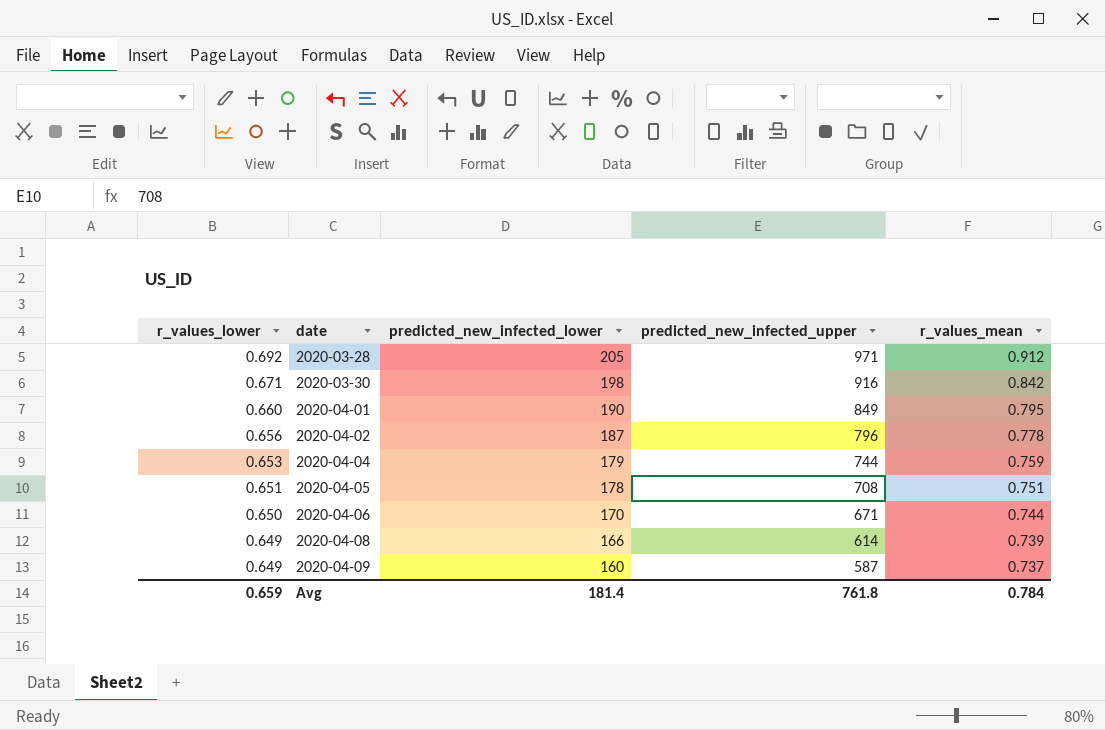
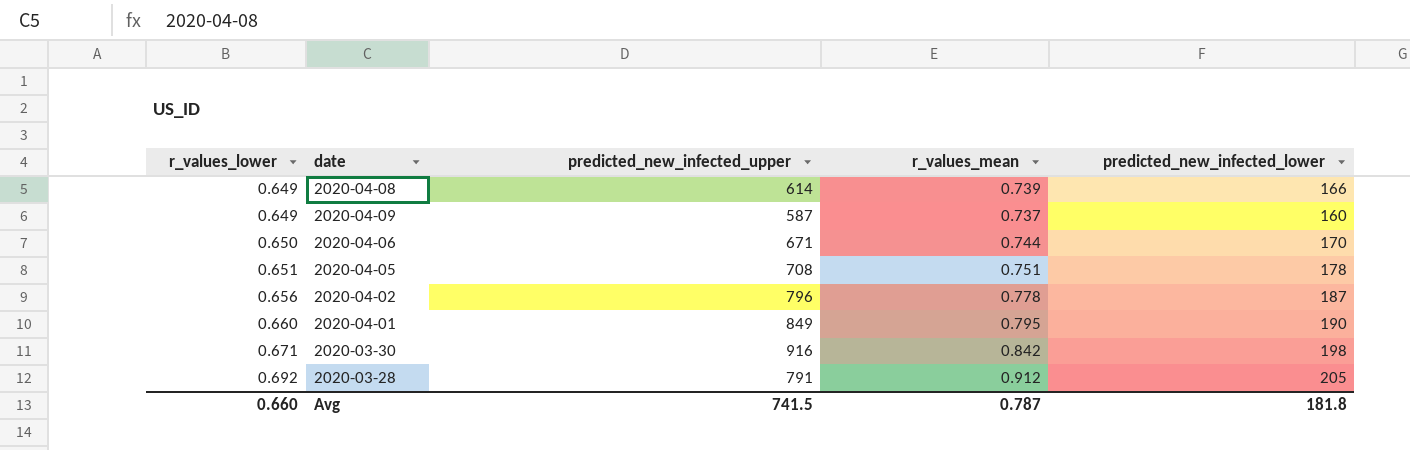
row order: r_values_lower descending -> r_values_lower ascending
column predicted_new_infected_lower | position: 3 -> 5
row 2020-04-04: 0.653 | 179 | 744 | 0.759 -> none
2020-03-28 | predicted_new_infected_upper: 971 -> 791
Avg | r_values_lower: 0.659 -> 0.660
Avg | predicted_new_infected_upper: 761.8 -> 741.5
Avg | r_values_mean: 0.784 -> 0.787
Avg | predicted_new_infected_lower: 181.4 -> 181.8

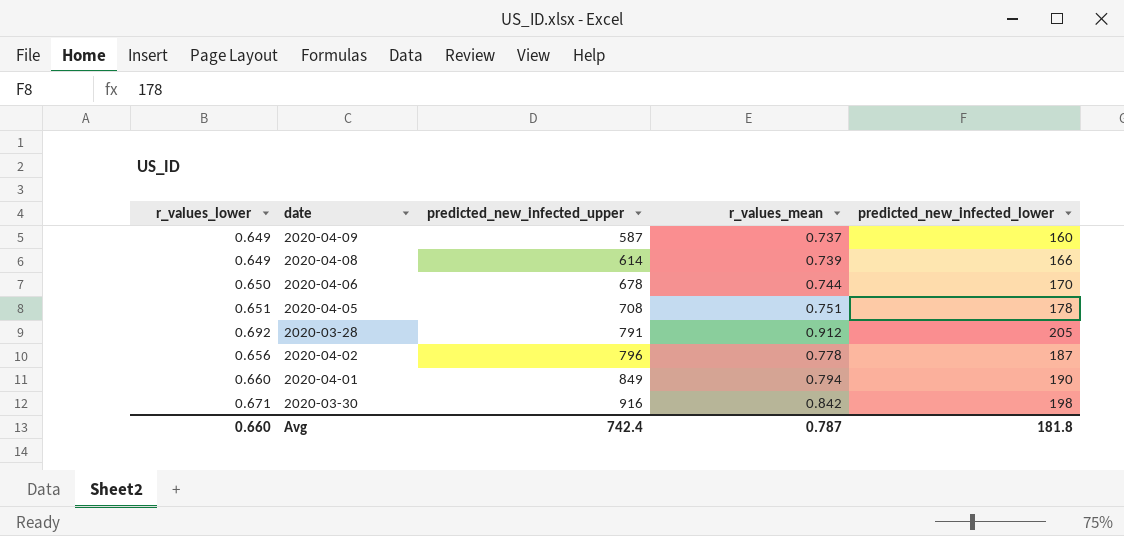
row order: r_values_lower ascending -> predicted_new_infected_upper ascending
2020-04-06 | predicted_new_infected_upper: 671 -> 678
2020-04-01 | r_values_mean: 0.795 -> 0.794
Avg | predicted_new_infected_upper: 741.5 -> 742.4

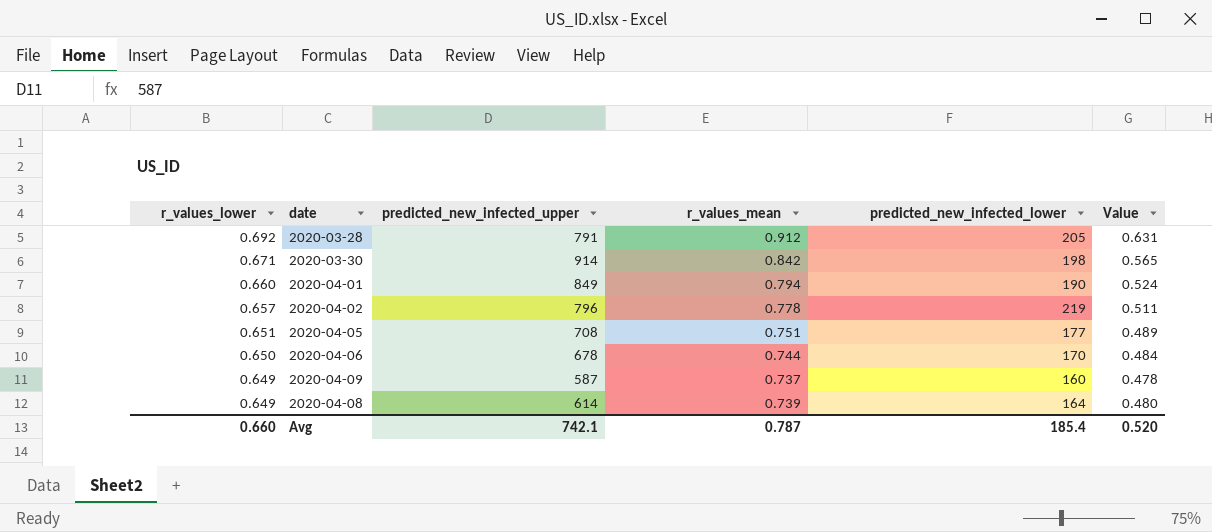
row order: predicted_new_infected_upper ascending -> r_values_lower descending
column Value | formula: none -> [r_values_lower] * [r_values_mean]
2020-03-30 | predicted_new_infected_upper: 916 -> 914
2020-04-02 | r_values_lower: 0.656 -> 0.657
2020-04-02 | predicted_new_infected_lower: 187 -> 219
2020-04-05 | predicted_new_infected_lower: 178 -> 177
2020-04-08 | predicted_new_infected_lower: 166 -> 164
Avg | predicted_new_infected_upper: 742.4 -> 742.1
Avg | predicted_new_infected_lower: 181.8 -> 185.4

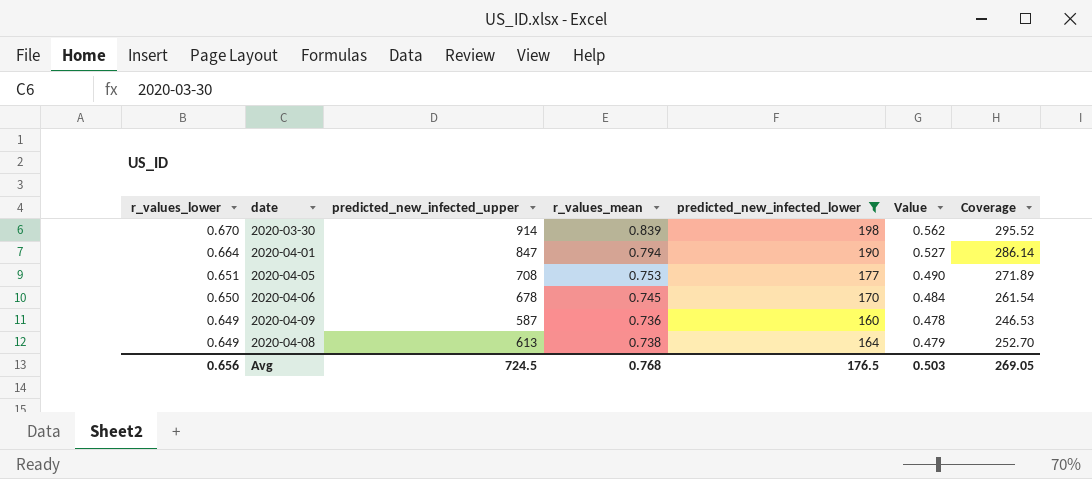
filter: none -> predicted_new_infected_lower <= 198
column Coverage | formula: none -> [predicted_new_infected_lower] / [r_values_lower]
2020-03-30 | r_values_lower: 0.671 -> 0.670
2020-03-30 | r_values_mean: 0.842 -> 0.839
2020-03-30 | Value: 0.565 -> 0.562
2020-04-01 | r_values_lower: 0.660 -> 0.664
2020-04-01 | predicted_new_infected_upper: 849 -> 847
2020-04-01 | Value: 0.524 -> 0.527
2020-04-05 | r_values_mean: 0.751 -> 0.753
2020-04-05 | Value: 0.489 -> 0.490
2020-04-06 | r_values_mean: 0.744 -> 0.745
2020-04-09 | r_values_mean: 0.737 -> 0.736
2020-04-08 | predicted_new_infected_upper: 614 -> 613
2020-04-08 | r_values_mean: 0.739 -> 0.738
2020-04-08 | Value: 0.480 -> 0.479
Avg | r_values_lower: 0.660 -> 0.656
Avg | predicted_new_infected_upper: 742.1 -> 724.5
Avg | r_values_mean: 0.787 -> 0.768
Avg | predicted_new_infected_lower: 185.4 -> 176.5
Avg | Value: 0.520 -> 0.503

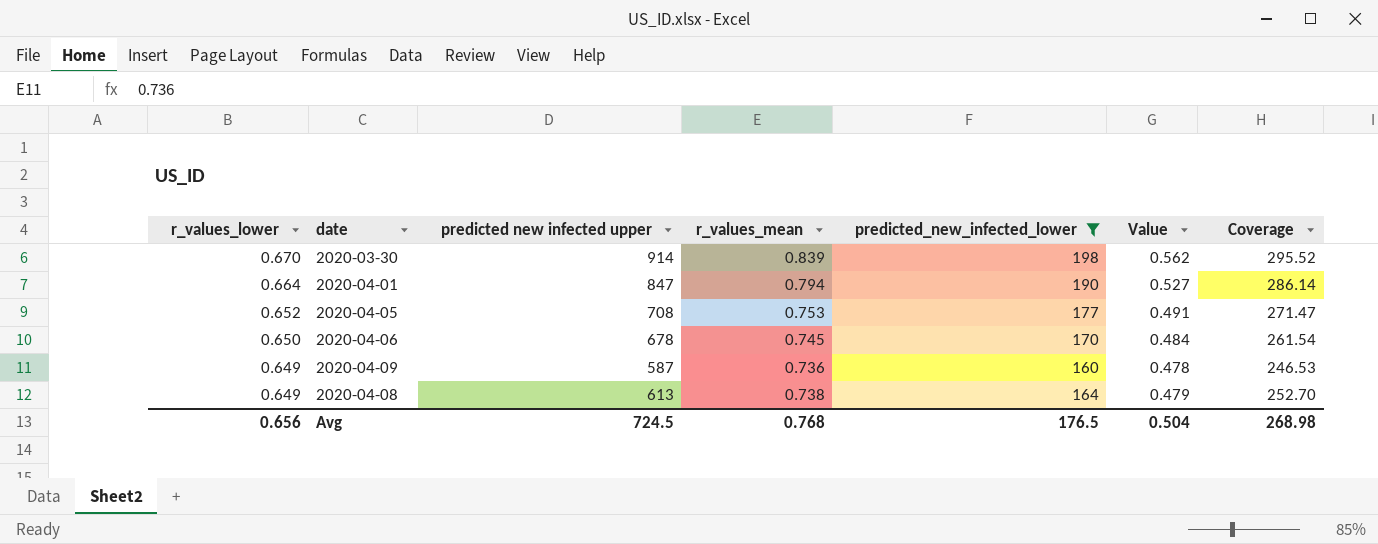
column name: predicted_new_infected_upper -> predicted new infected upper
2020-04-05 | r_values_lower: 0.651 -> 0.652
2020-04-05 | Value: 0.490 -> 0.491
2020-04-05 | Coverage: 271.89 -> 271.47
Avg | Value: 0.503 -> 0.504
Avg | Coverage: 269.05 -> 268.98

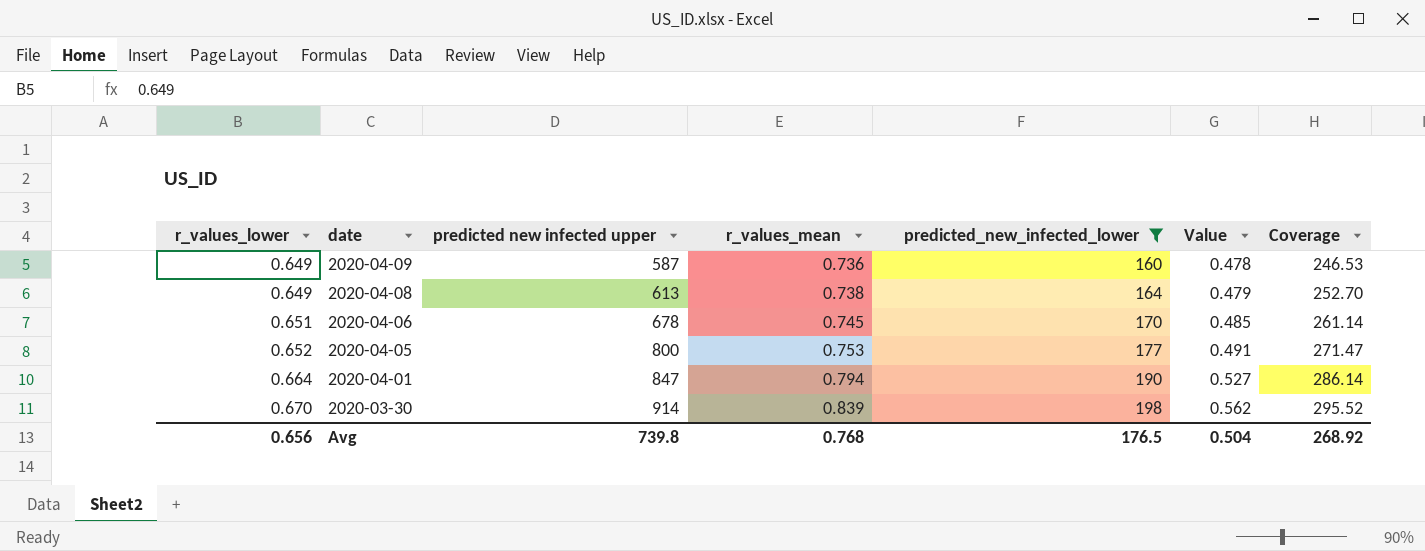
row order: r_values_lower descending -> r_values_lower ascending
2020-04-06 | r_values_lower: 0.650 -> 0.651
2020-04-06 | Value: 0.484 -> 0.485
2020-04-06 | Coverage: 261.54 -> 261.14
2020-04-05 | predicted new infected upper: 708 -> 800
Avg | predicted new infected upper: 724.5 -> 739.8
Avg | Coverage: 268.98 -> 268.92

